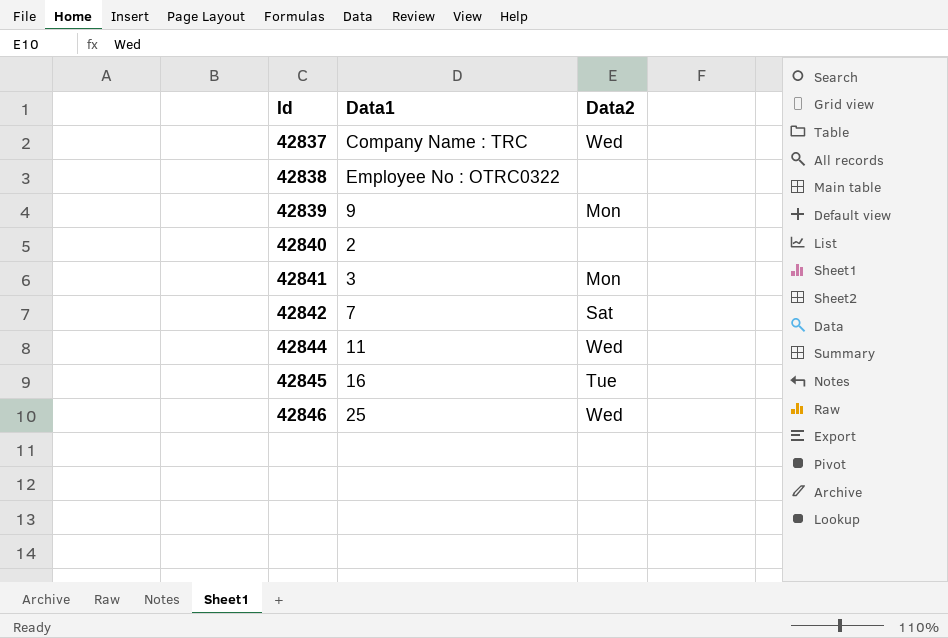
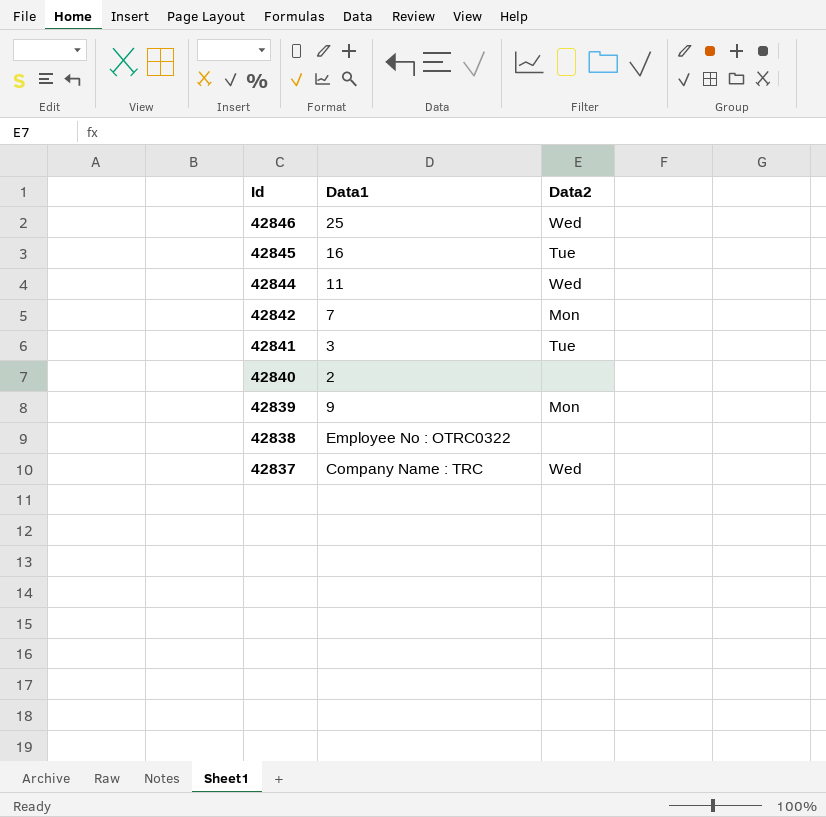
row order: Id ascending -> Id descending
42842 | Data2: Sat -> Mon
42841 | Data2: Mon -> Tue

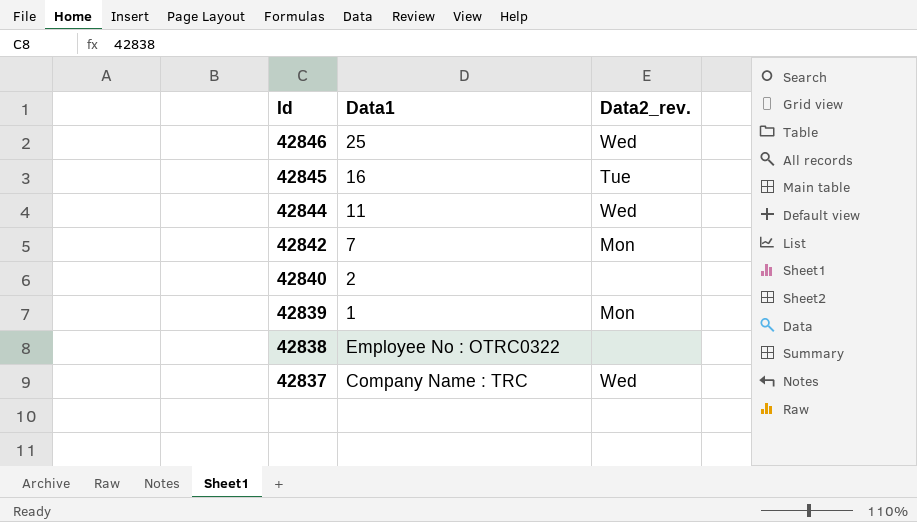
column name: Data2 -> Data2_rev.
row 42841: 3 | Tue -> none
42839 | Data1: 9 -> 1

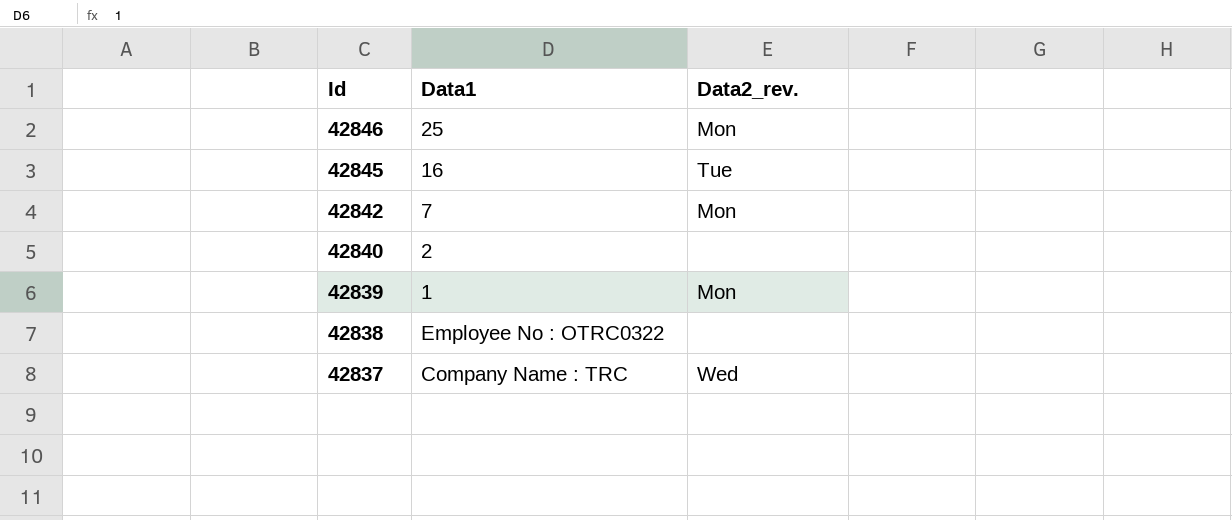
row 42844: 11 | Wed -> none
42846 | Data2_rev.: Wed -> Mon

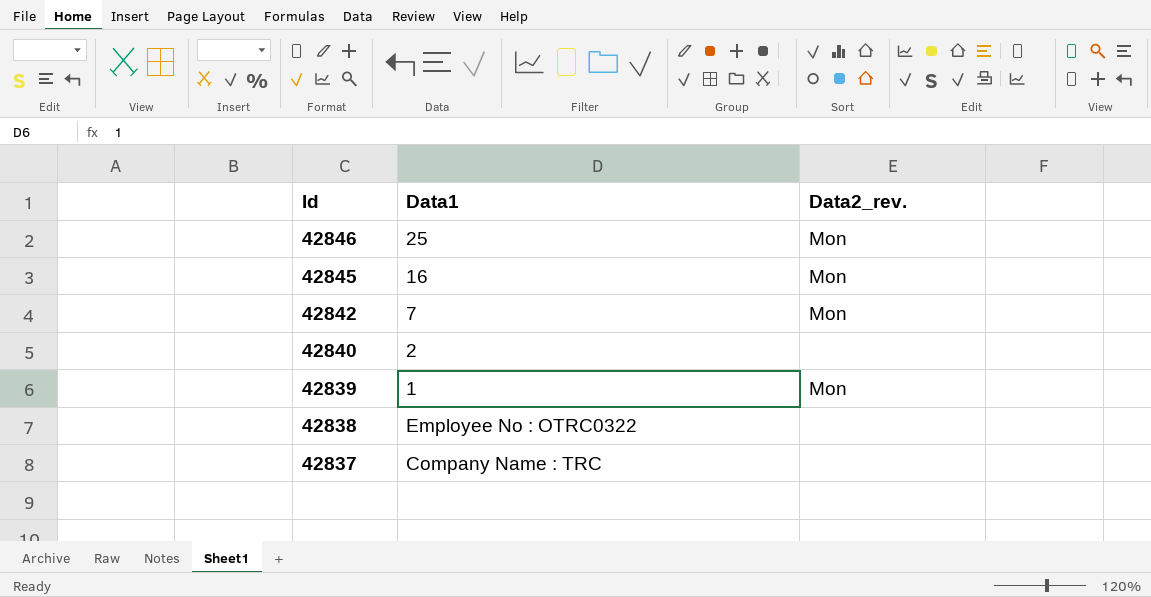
42845 | Data2_rev.: Tue -> Mon
42837 | Data2_rev.: Wed -> none

